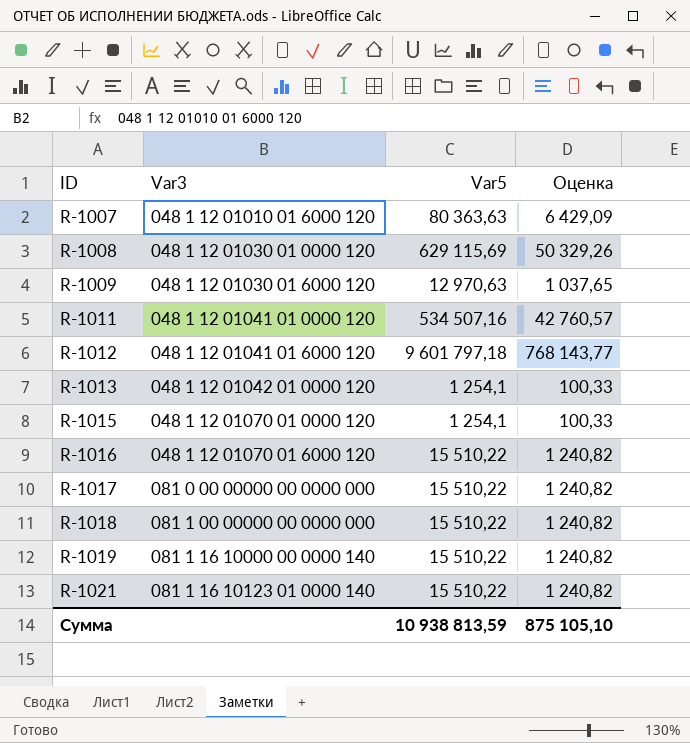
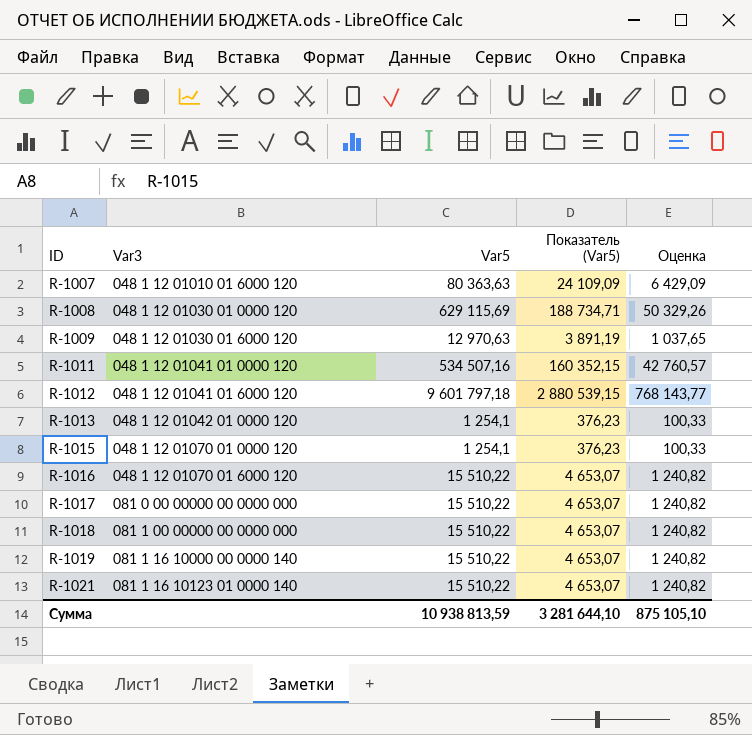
column Показатель (Var5) | formula: none -> [Var5] * 0,3

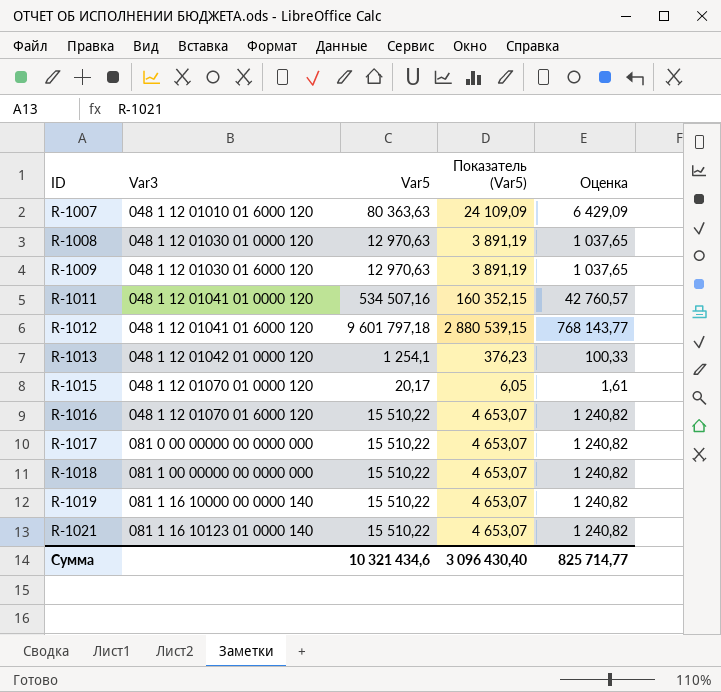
R-1008 | Var5: 629 115,69 -> 12 970,63
R-1008 | Показатель (Var5): 188 734,71 -> 3 891,19
R-1008 | Оценка: 50 329,26 -> 1 037,65
R-1015 | Var5: 1 254,1 -> 20,17
R-1015 | Показатель (Var5): 376,23 -> 6,05
R-1015 | Оценка: 100,33 -> 1,61
Сумма | Var5: 10 938 813,59 -> 10 321 434,6
Сумма | Показатель (Var5): 3 281 644,10 -> 3 096 430,40
Сумма | Оценка: 875 105,10 -> 825 714,77

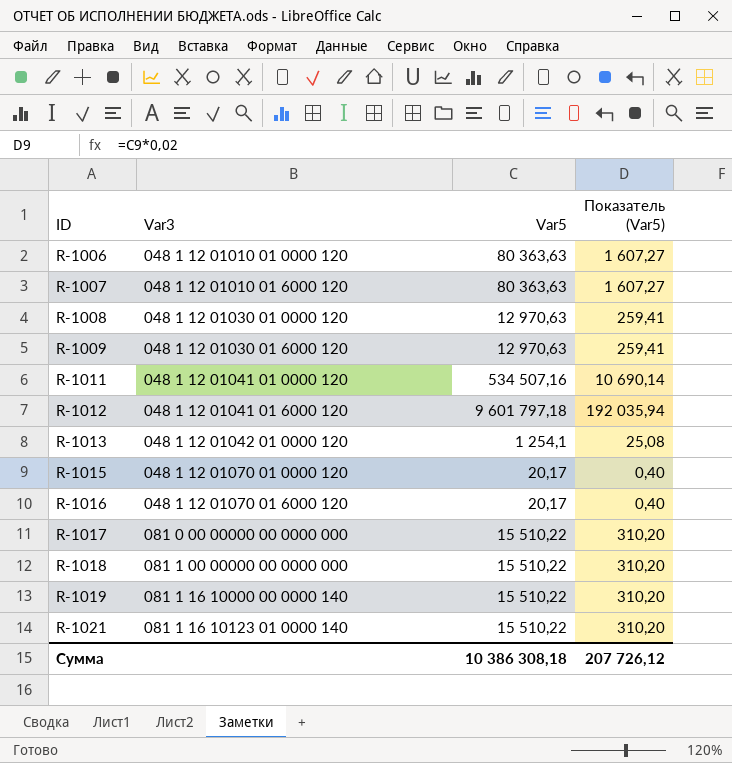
column Оценка | formula: [Var5] * 0,08 -> none
column Показатель (Var5) | formula: [Var5] * 0,3 -> [Var5] * 0,02
row R-1006: none -> 048 1 12 01010 01 0000 120 | 80 363,63 | 1 607,27
R-1016 | Var5: 15 510,22 -> 20,17
Сумма | Var5: 10 321 434,6 -> 10 386 308,18
Сумма | Показатель (Var5): 3 096 430,40 -> 207 726,12

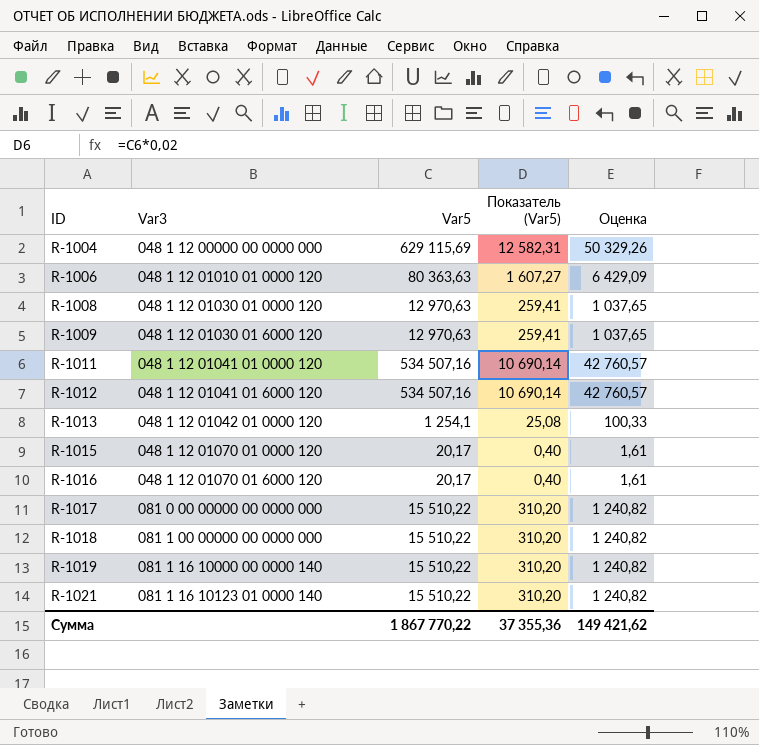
column Оценка | formula: none -> [Var5] * 0,08
row R-1007: 048 1 12 01010 01 6000 120 | 80 363,63 | 1 607,27 -> none
row R-1004: none -> 048 1 12 00000 00 0000 000 | 629 115,69 | 12 582,31 | 50 329,26
R-1012 | Var5: 9 601 797,18 -> 534 507,16
R-1012 | Показатель (Var5): 192 035,94 -> 10 690,14
Сумма | Var5: 10 386 308,18 -> 1 867 770,22
Сумма | Показатель (Var5): 207 726,12 -> 37 355,36

